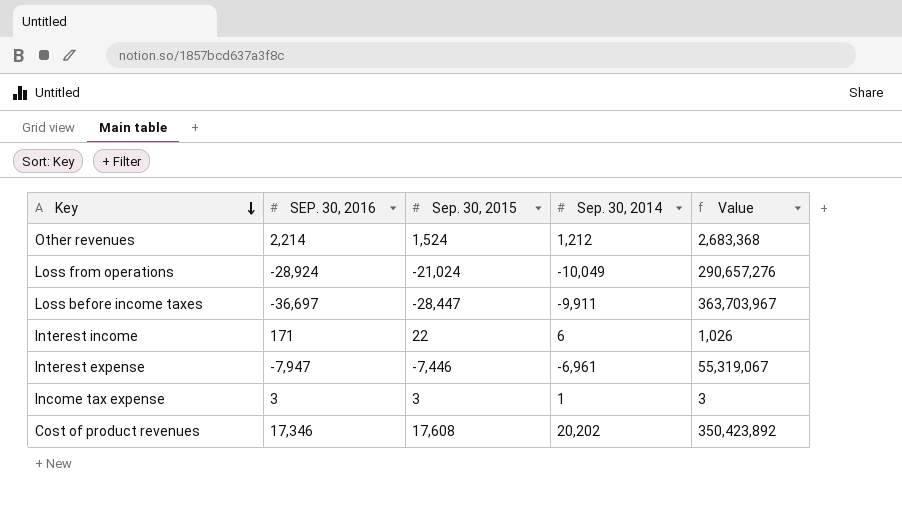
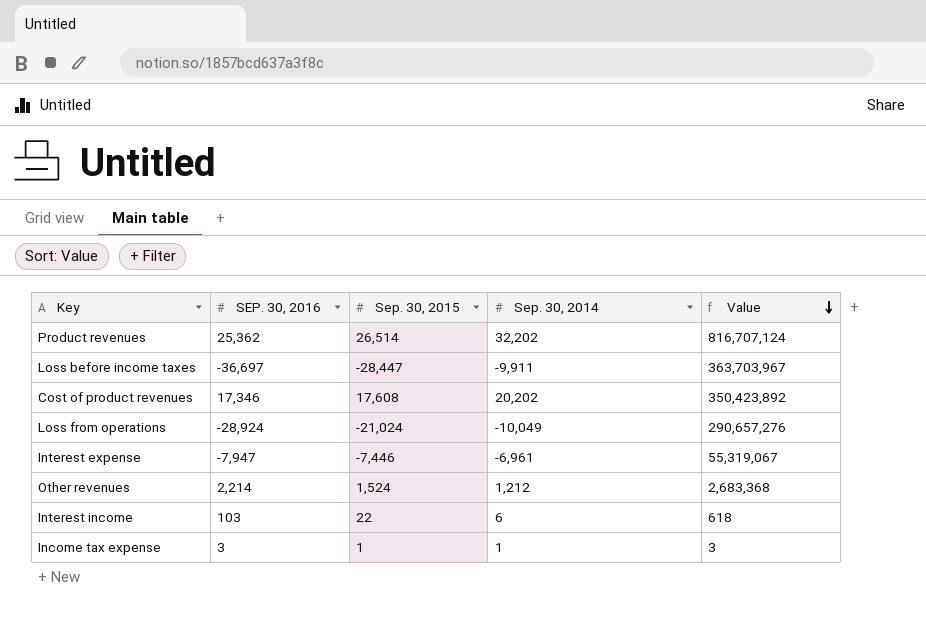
row order: Key descending -> Value descending
row Product revenues: none -> 25,362 | 26,514 | 32,202 | 816,707,124
Interest income | SEP. 30, 2016: 171 -> 103
Interest income | Value: 1,026 -> 618
Income tax expense | Sep. 30, 2015: 3 -> 1

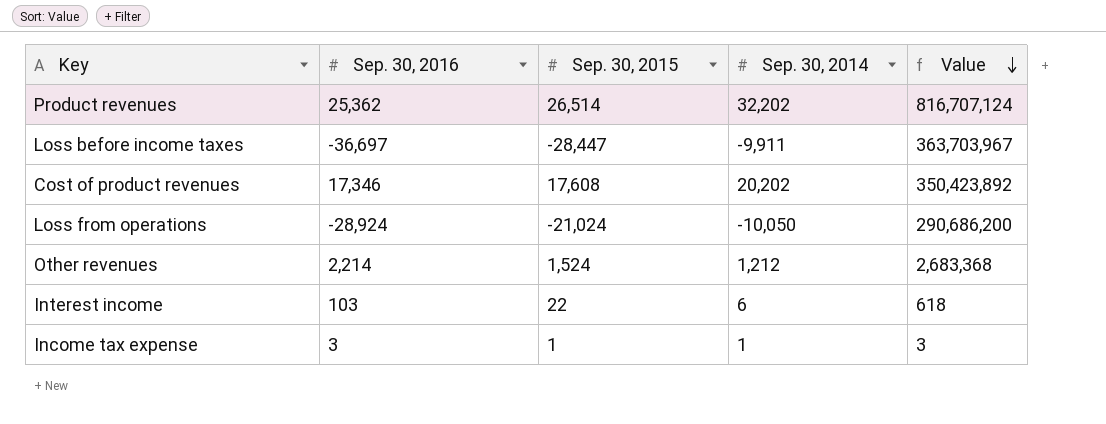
column name: SEP. 30, 2016 -> Sep. 30, 2016
row Interest expense: -7,947 | -7,446 | -6,961 | 55,319,067 -> none
Loss from operations | Sep. 30, 2014: -10,049 -> -10,050
Loss from operations | Value: 290,657,276 -> 290,686,200

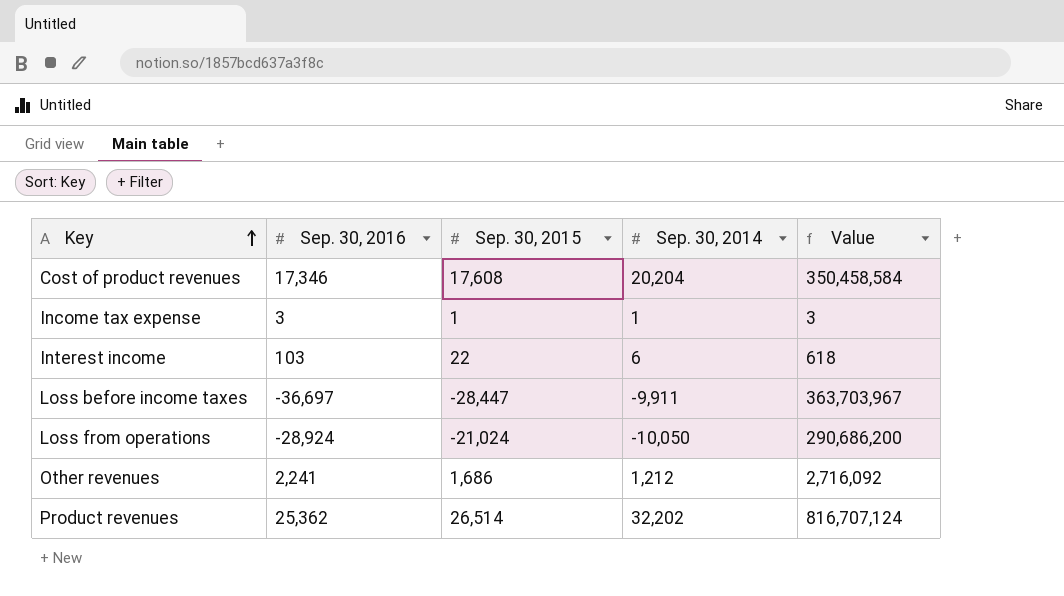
row order: Value descending -> Key ascending
Cost of product revenues | Sep. 30, 2014: 20,202 -> 20,204
Cost of product revenues | Value: 350,423,892 -> 350,458,584
Other revenues | Sep. 30, 2016: 2,214 -> 2,241
Other revenues | Sep. 30, 2015: 1,524 -> 1,686
Other revenues | Value: 2,683,368 -> 2,716,092

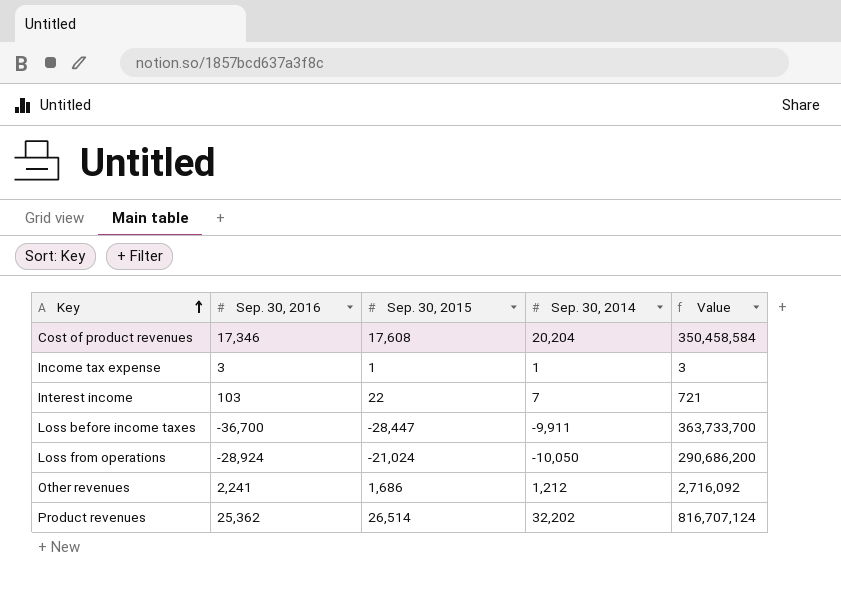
Interest income | Sep. 30, 2014: 6 -> 7
Interest income | Value: 618 -> 721
Loss before income taxes | Sep. 30, 2016: -36,697 -> -36,700
Loss before income taxes | Value: 363,703,967 -> 363,733,700

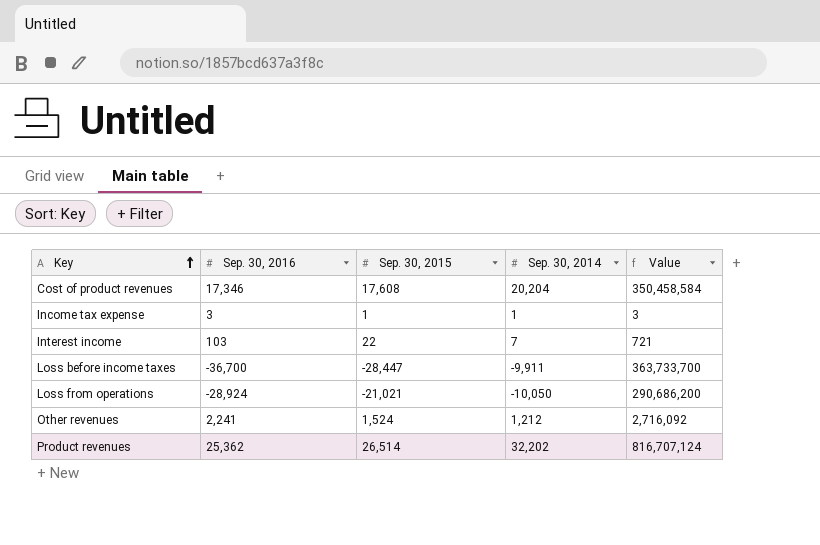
Loss from operations | Sep. 30, 2015: -21,024 -> -21,021
Other revenues | Sep. 30, 2015: 1,686 -> 1,524

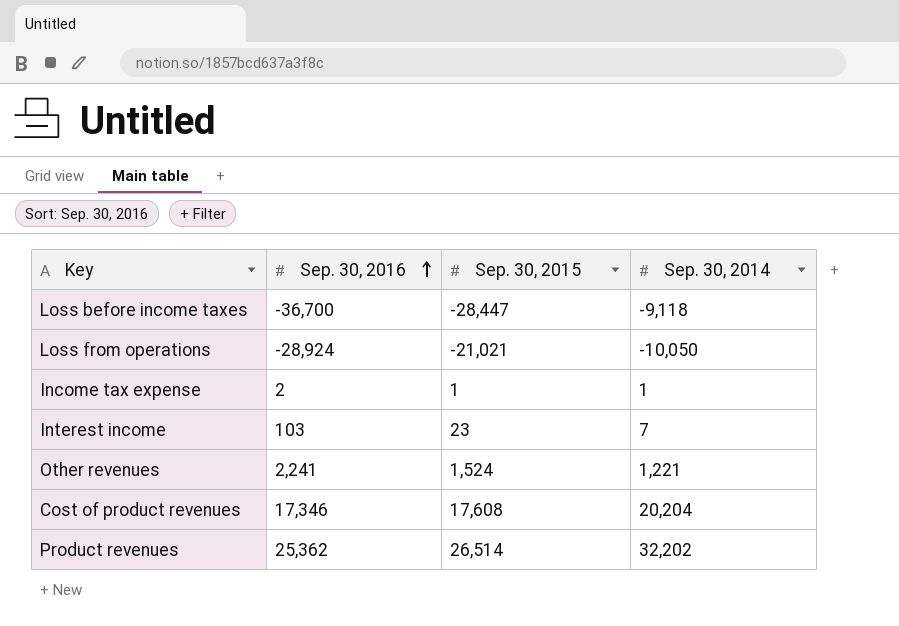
row order: Key ascending -> Sep. 30, 2016 ascending
column Value | formula: [Sep. 30, 2016] * [Sep. 30, 2014] -> none
Loss before income taxes | Sep. 30, 2014: -9,911 -> -9,118
Income tax expense | Sep. 30, 2016: 3 -> 2
Interest income | Sep. 30, 2015: 22 -> 23
Other revenues | Sep. 30, 2014: 1,212 -> 1,221

